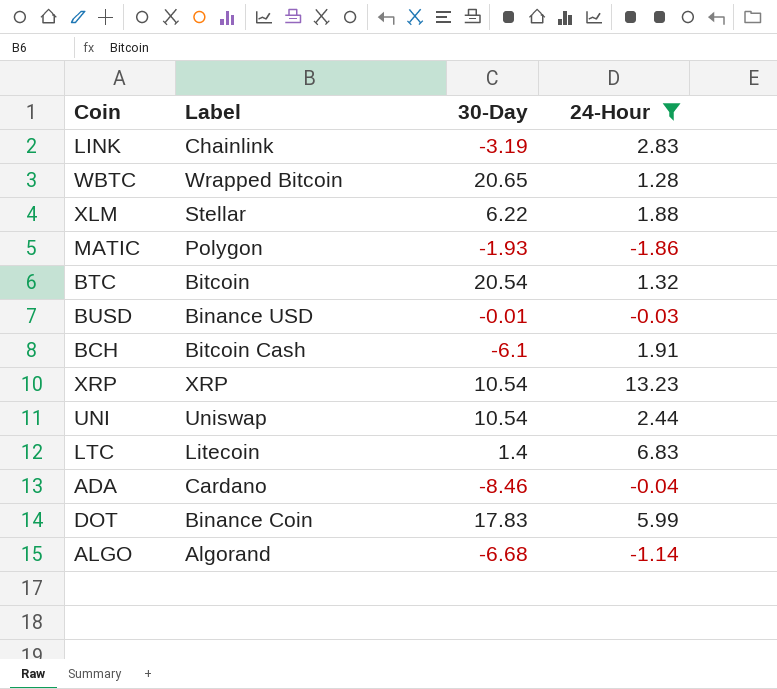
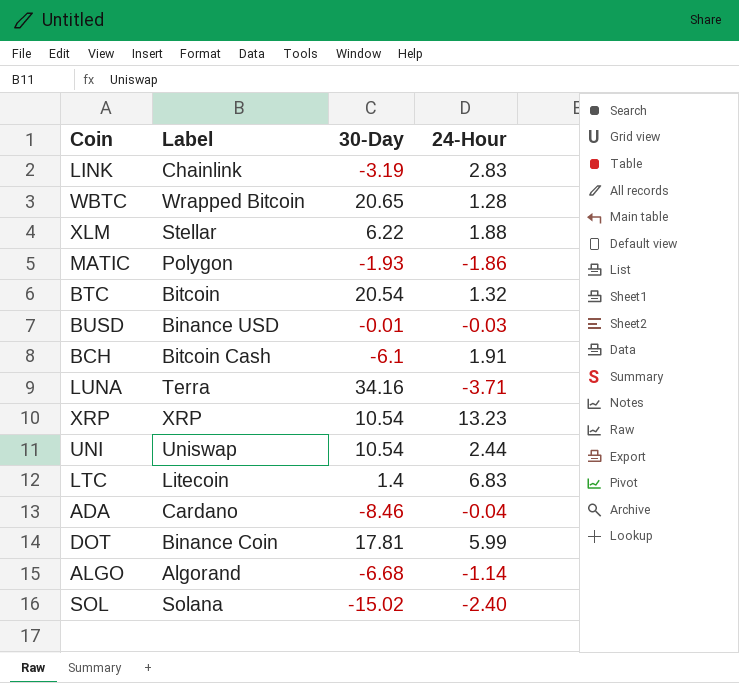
filter: 24-Hour >= -1.86 -> none
DOT | 30-Day: 17.83 -> 17.81

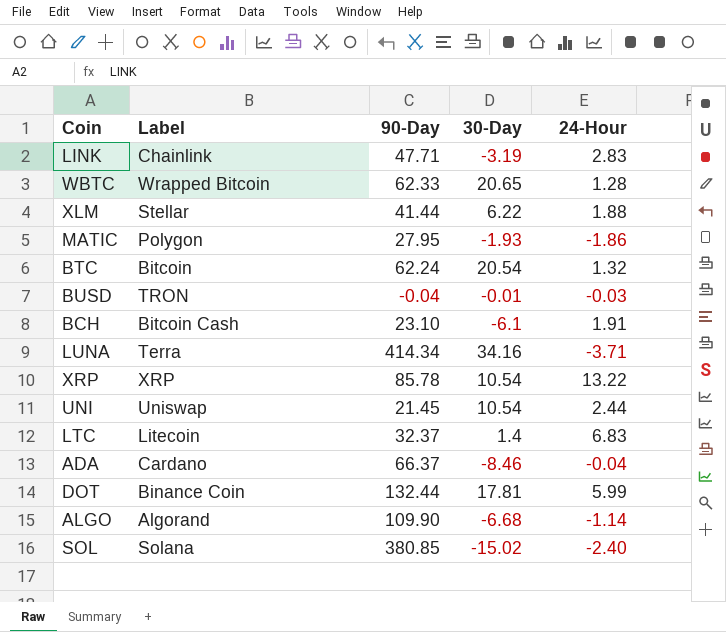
column 90-Day | position: none -> 3
BUSD | Label: Binance USD -> TRON
XRP | 24-Hour: 13.23 -> 13.22

